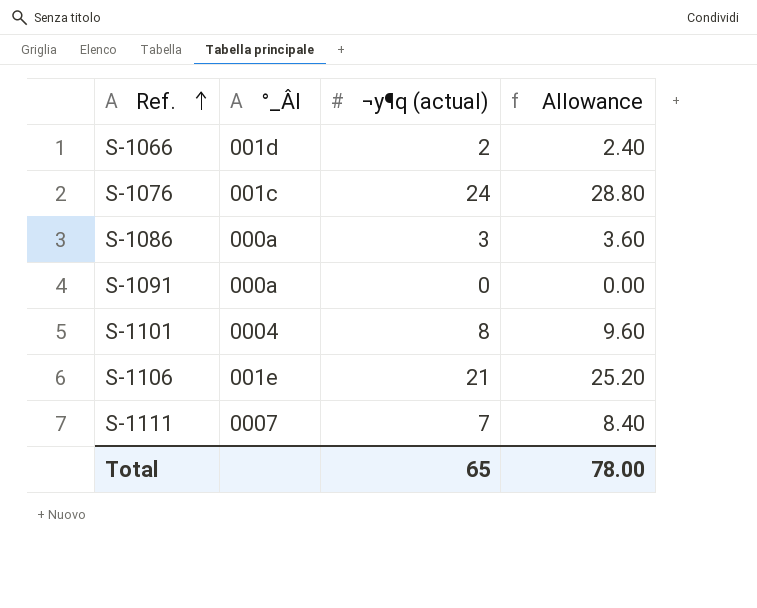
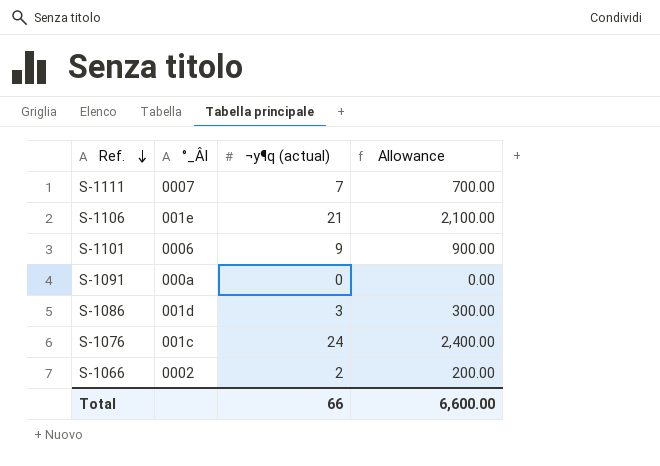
row order: Ref. ascending -> Ref. descending
column Allowance | formula: [¬y¶q (actual)] * 1.2 -> [¬y¶q (actual)] * 100
S-1101 | °_ÂI: 0004 -> 0006
S-1101 | ¬y¶q (actual): 8 -> 9
S-1086 | °_ÂI: 000a -> 001d
S-1066 | °_ÂI: 001d -> 0002
Total | ¬y¶q (actual): 65 -> 66
Total | Allowance: 78.00 -> 6,600.00

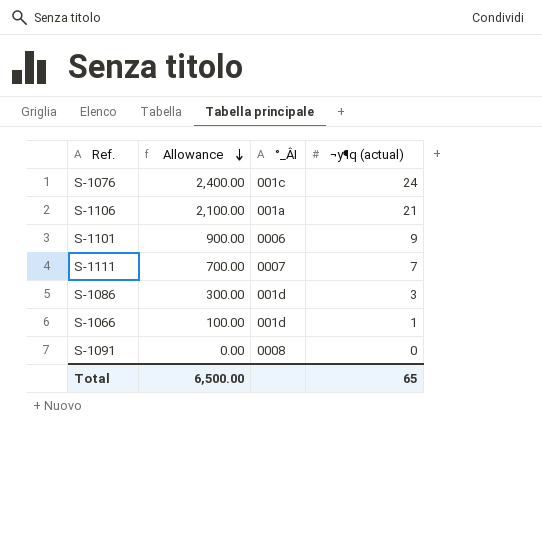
row order: Ref. descending -> Allowance descending
column Allowance | position: 4 -> 2
S-1106 | °_ÂI: 001e -> 001a
S-1066 | Allowance: 200.00 -> 100.00
S-1066 | °_ÂI: 0002 -> 001d
S-1066 | ¬y¶q (actual): 2 -> 1
S-1091 | °_ÂI: 000a -> 0008
Total | Allowance: 6,600.00 -> 6,500.00
Total | ¬y¶q (actual): 66 -> 65

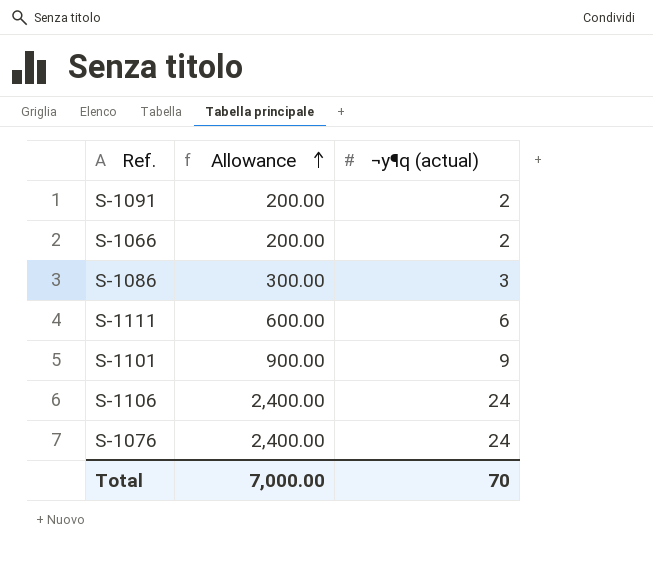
row order: Allowance descending -> Allowance ascending
column °_ÂI | position: 3 -> none
S-1091 | Allowance: 0.00 -> 200.00
S-1091 | ¬y¶q (actual): 0 -> 2
S-1066 | Allowance: 100.00 -> 200.00
S-1066 | ¬y¶q (actual): 1 -> 2
S-1111 | Allowance: 700.00 -> 600.00
S-1111 | ¬y¶q (actual): 7 -> 6
S-1106 | Allowance: 2,100.00 -> 2,400.00
S-1106 | ¬y¶q (actual): 21 -> 24
Total | Allowance: 6,500.00 -> 7,000.00
Total | ¬y¶q (actual): 65 -> 70

